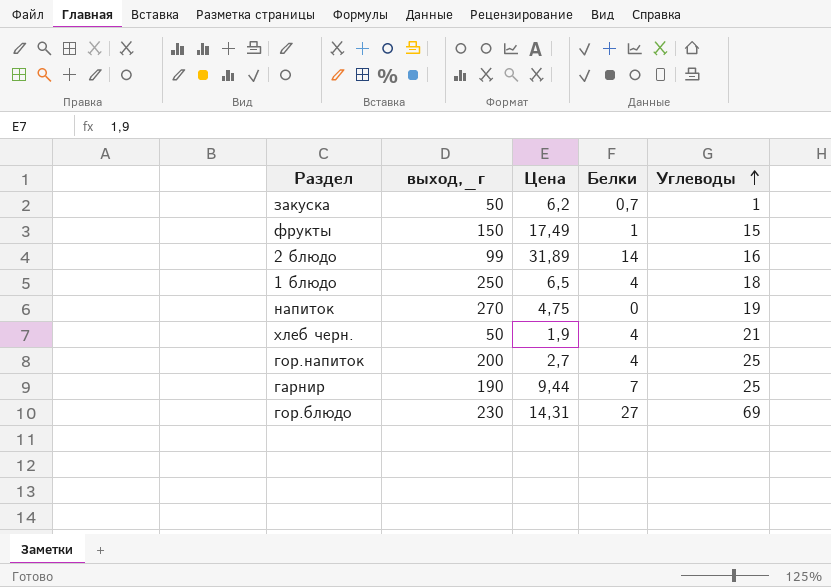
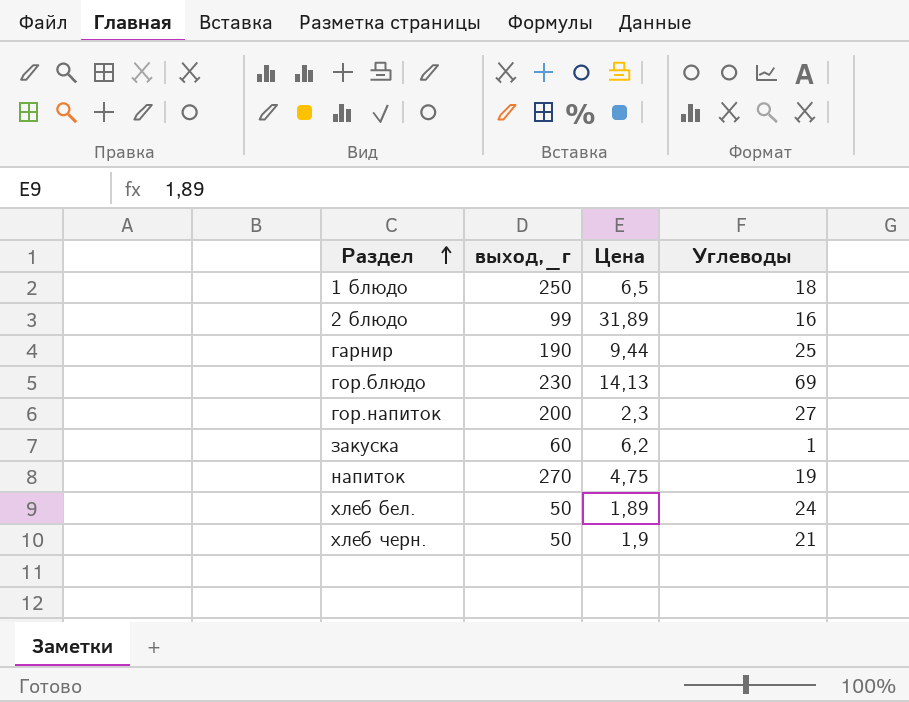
row order: Углеводы ascending -> Раздел ascending
column Белки | position: 4 -> none
row фрукты: 150 | 17,49 | 1 | 15 -> none
гор.блюдо | Цена: 14,31 -> 14,13
гор.напиток | Цена: 2,7 -> 2,3
гор.напиток | Углеводы: 25 -> 27
закуска | выход,_г: 50 -> 60
row хлеб бел.: none -> 50 | 1,89 | 24

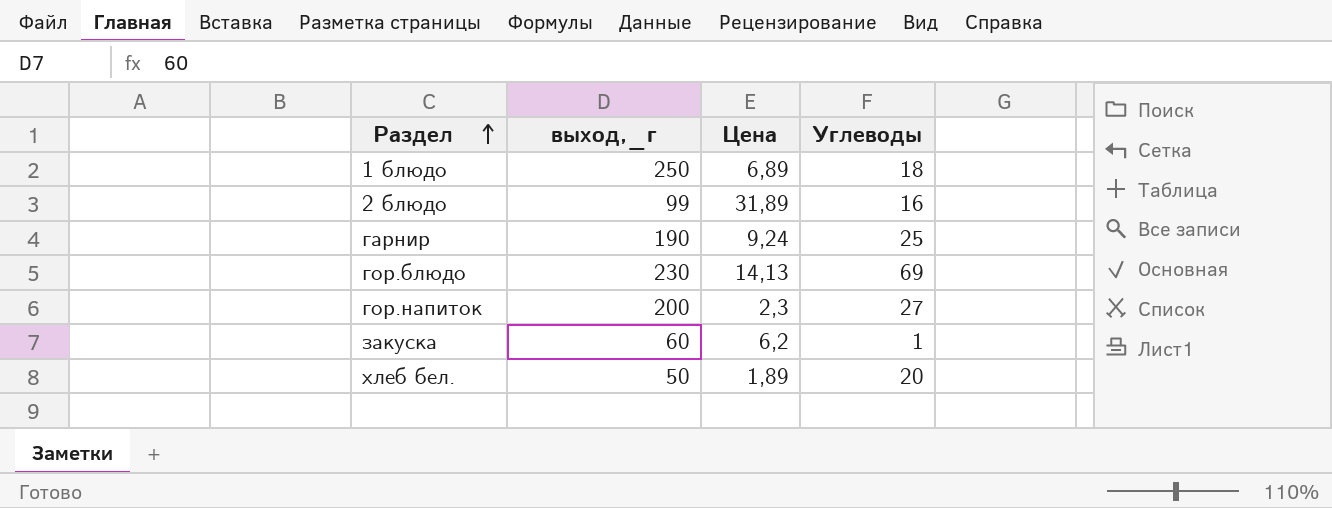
row напиток: 270 | 4,75 | 19 -> none
row хлеб черн.: 50 | 1,9 | 21 -> none
1 блюдо | Цена: 6,5 -> 6,89
гарнир | Цена: 9,44 -> 9,24
хлеб бел. | Углеводы: 24 -> 20

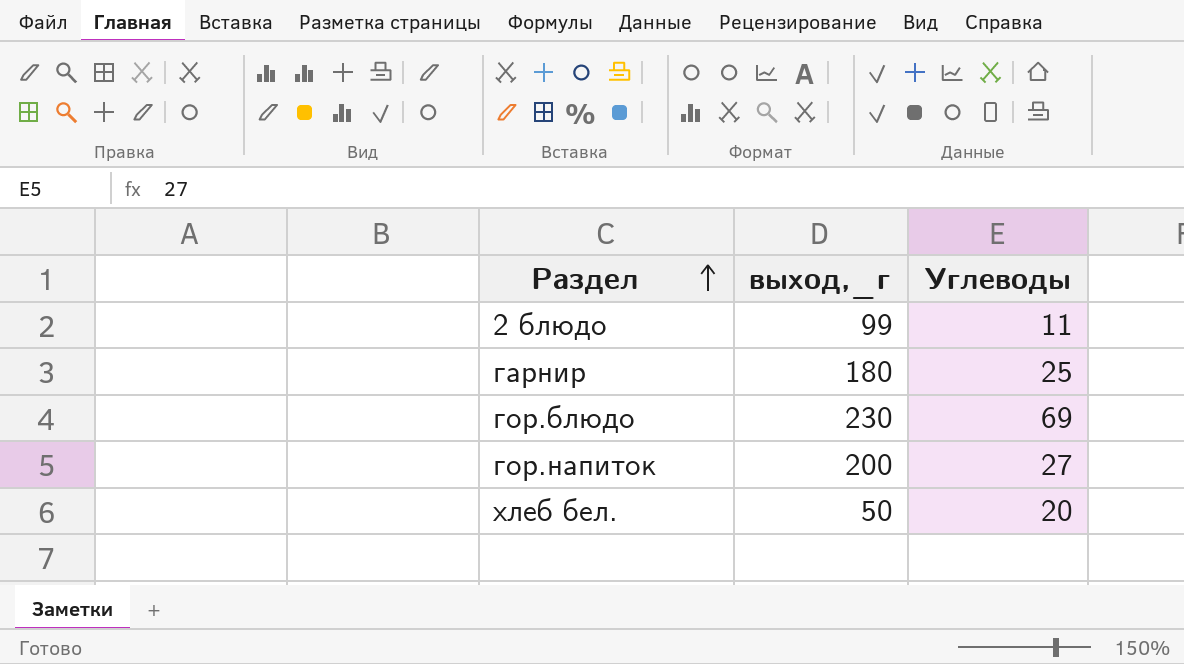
column Цена | position: 3 -> none
row 1 блюдо: 250 | 6,89 | 18 -> none
row закуска: 60 | 6,2 | 1 -> none
2 блюдо | Углеводы: 16 -> 11
гарнир | выход,_г: 190 -> 180

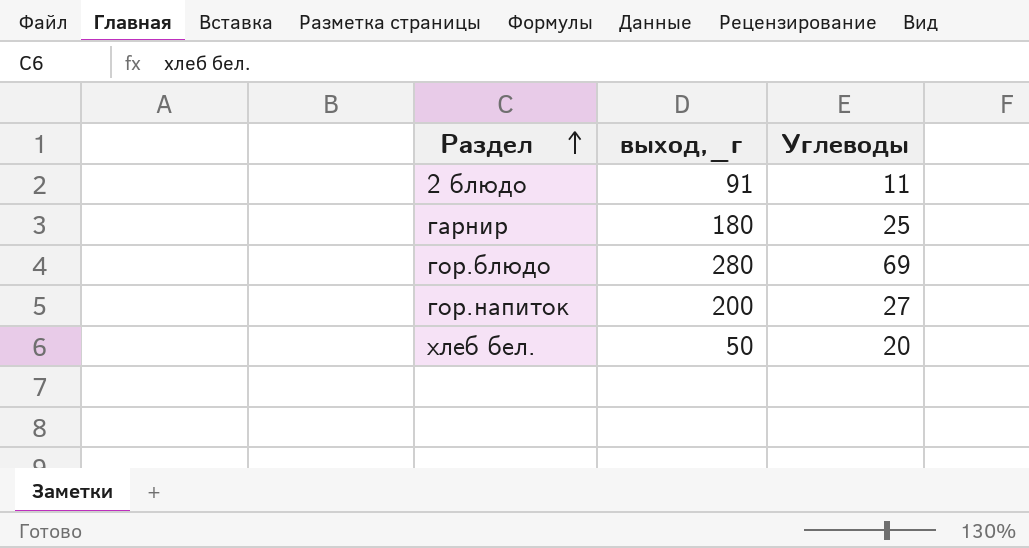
2 блюдо | выход,_г: 99 -> 91
гор.блюдо | выход,_г: 230 -> 280

